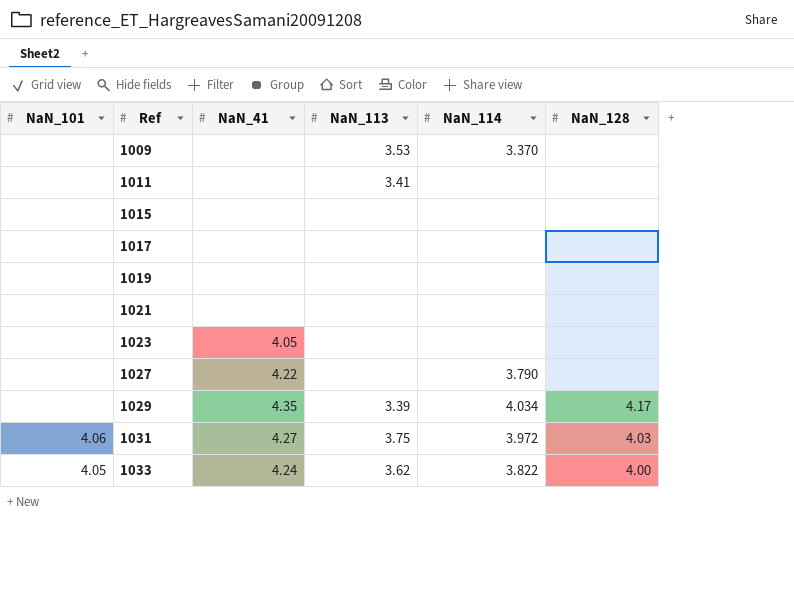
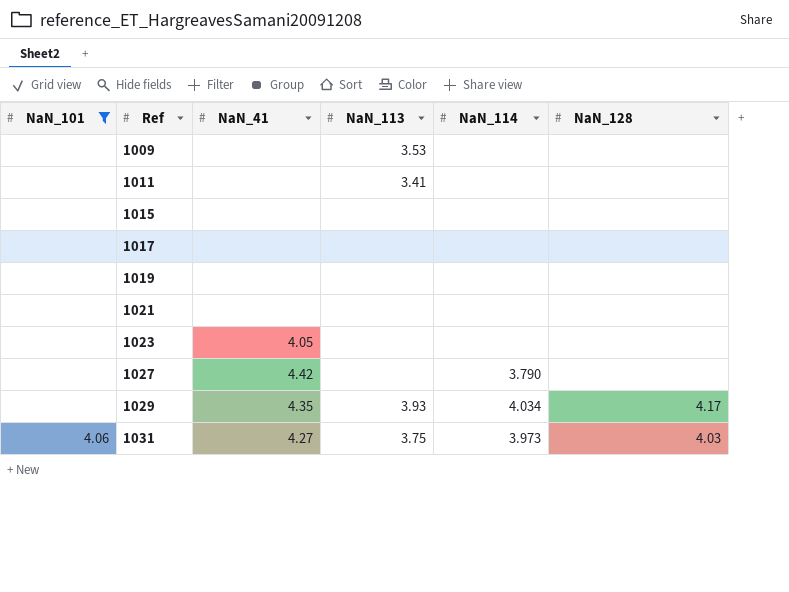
filter: none -> NaN_101 != 4.05
1009 | NaN_114: 3.370 -> none
1027 | NaN_41: 4.22 -> 4.42
1029 | NaN_113: 3.39 -> 3.93
1031 | NaN_114: 3.972 -> 3.973

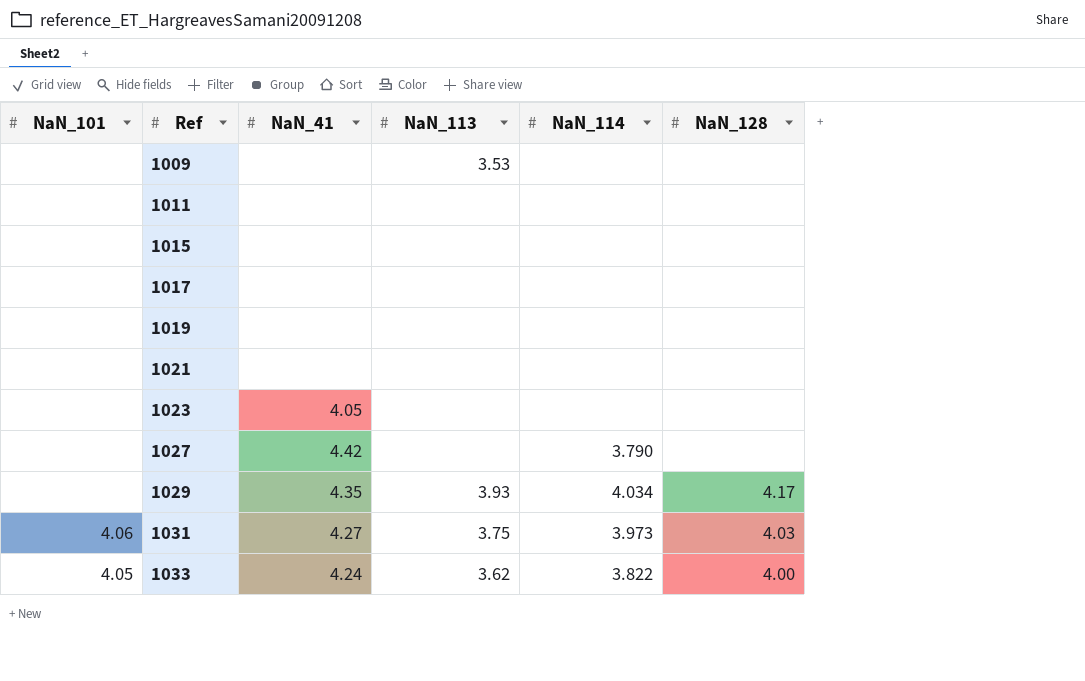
filter: NaN_101 != 4.05 -> none
1011 | NaN_113: 3.41 -> none

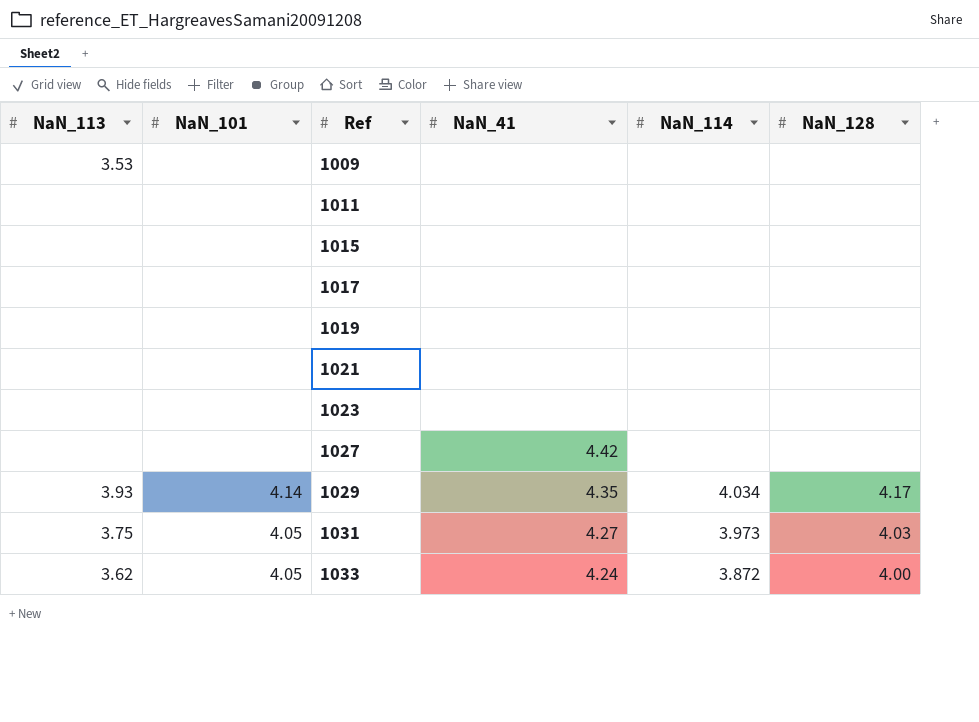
column NaN_113 | position: 4 -> 1
1023 | NaN_41: 4.05 -> none
1027 | NaN_114: 3.790 -> none
1029 | NaN_101: none -> 4.14
1031 | NaN_101: 4.06 -> 4.05
1033 | NaN_114: 3.822 -> 3.872

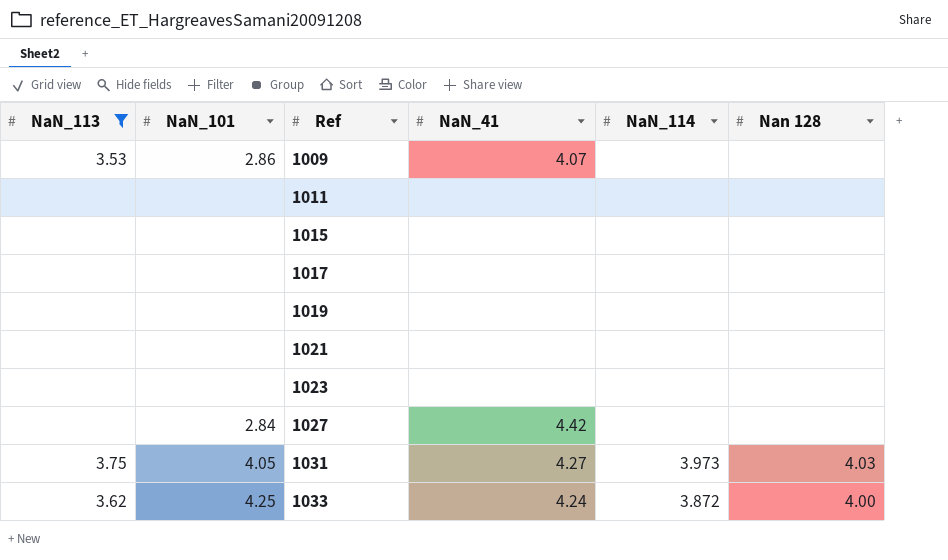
filter: none -> NaN_113 != 3.93
column name: NaN_128 -> Nan 128
1009 | NaN_101: none -> 2.86
1009 | NaN_41: none -> 4.07
1027 | NaN_101: none -> 2.84
1033 | NaN_101: 4.05 -> 4.25

